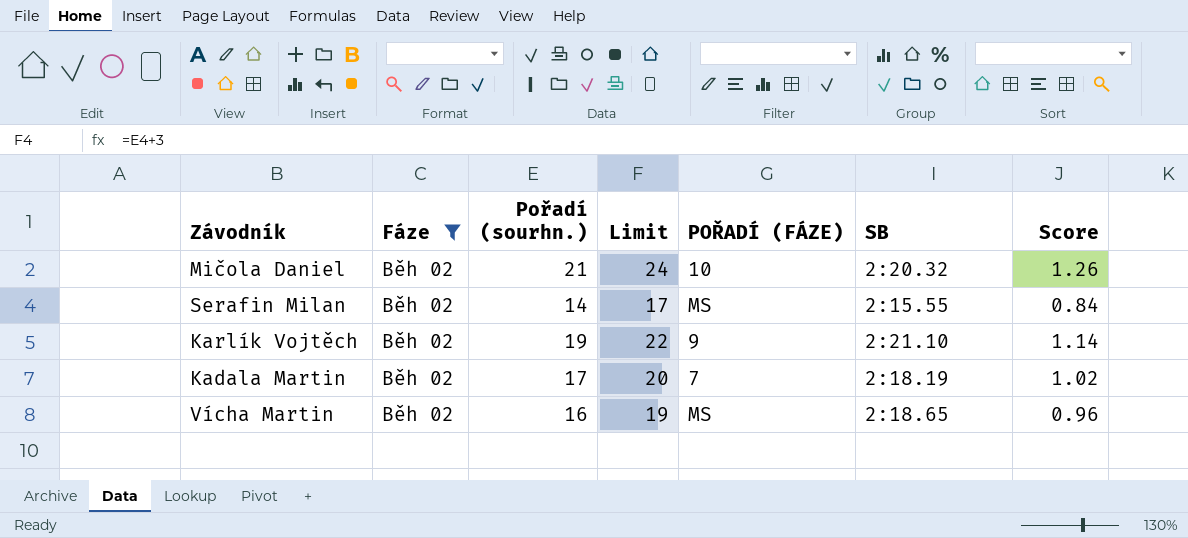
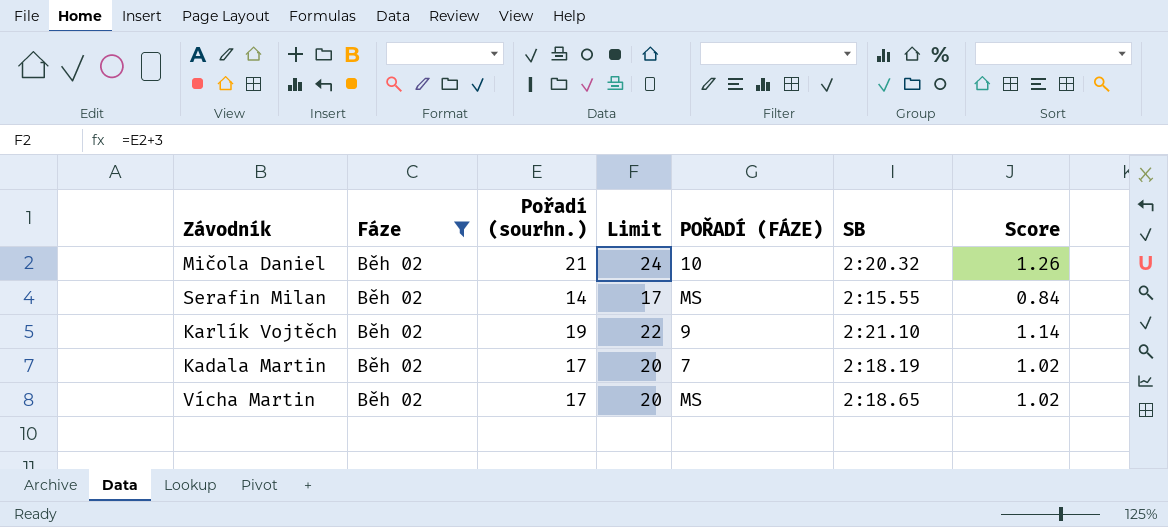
Vícha Martin | Pořadí (sourhn.): 16 -> 17
Vícha Martin | Limit: 19 -> 20
Vícha Martin | Score: 0.96 -> 1.02

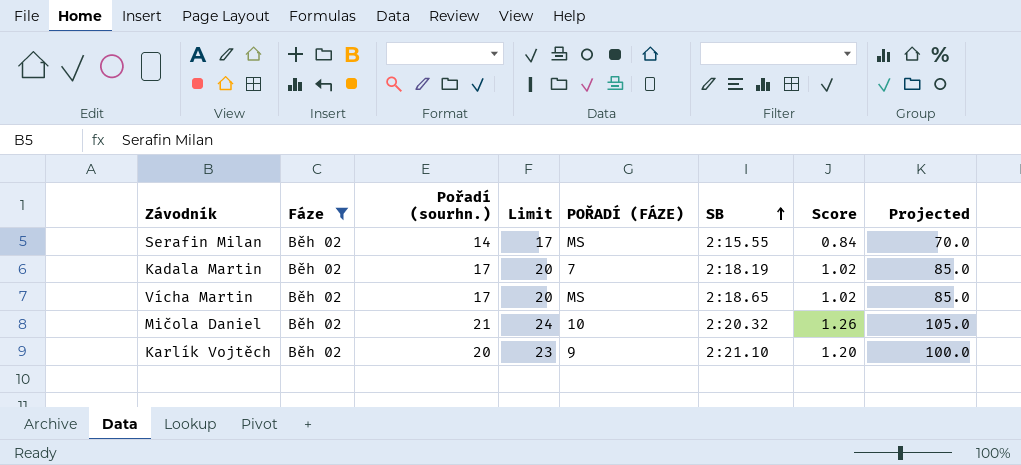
row order: none -> SB ascending
column Projected | formula: none -> [Pořadí (sourhn.)] * 5
Karlík Vojtěch | Pořadí (sourhn.): 19 -> 20
Karlík Vojtěch | Limit: 22 -> 23
Karlík Vojtěch | Score: 1.14 -> 1.20

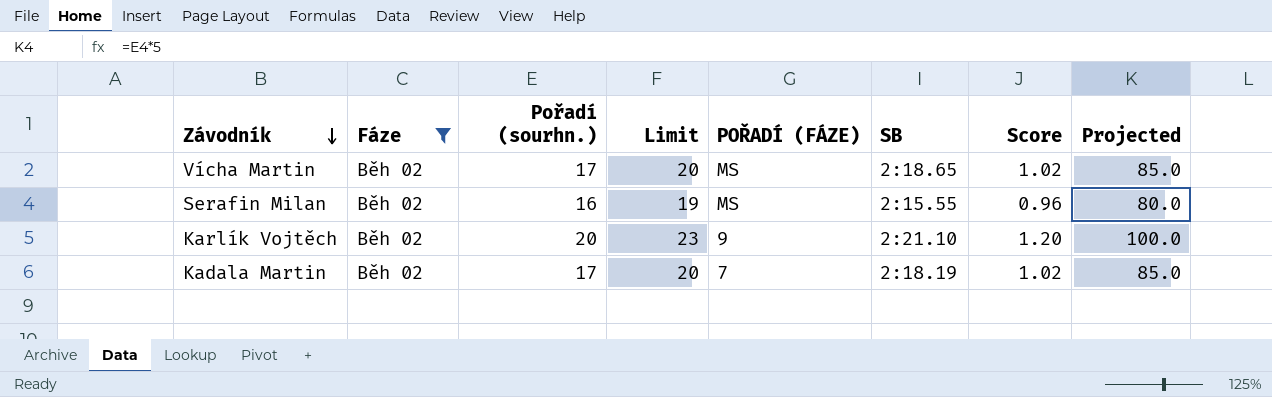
row order: SB ascending -> Závodník descending
row Mičola Daniel: Běh 02 | 21 | 24 | 10 | 2:20.32 | 1.26 | 105.0 -> none
Serafin Milan | Pořadí (sourhn.): 14 -> 16
Serafin Milan | Limit: 17 -> 19
Serafin Milan | Score: 0.84 -> 0.96
Serafin Milan | Projected: 70.0 -> 80.0

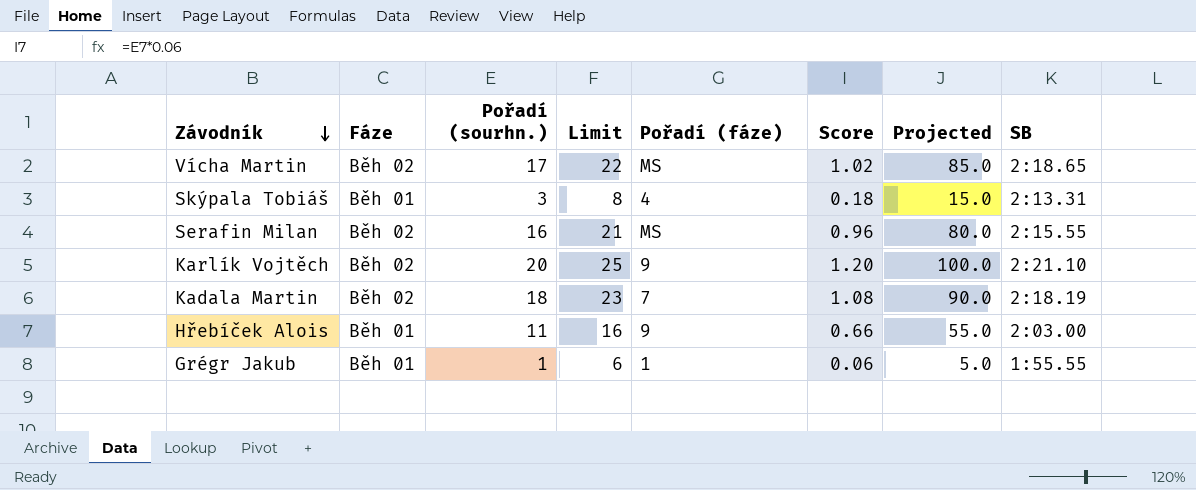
filter: Fáze = Běh 02 -> none
column Limit | formula: [Pořadí (sourhn.)] + 3 -> [Pořadí (sourhn.)] + 5
column name: POŘADÍ (FÁZE) -> Pořadí (fáze)
column SB | position: 6 -> 8
Kadala Martin | Pořadí (sourhn.): 17 -> 18
Kadala Martin | Score: 1.02 -> 1.08
Kadala Martin | Projected: 85.0 -> 90.0

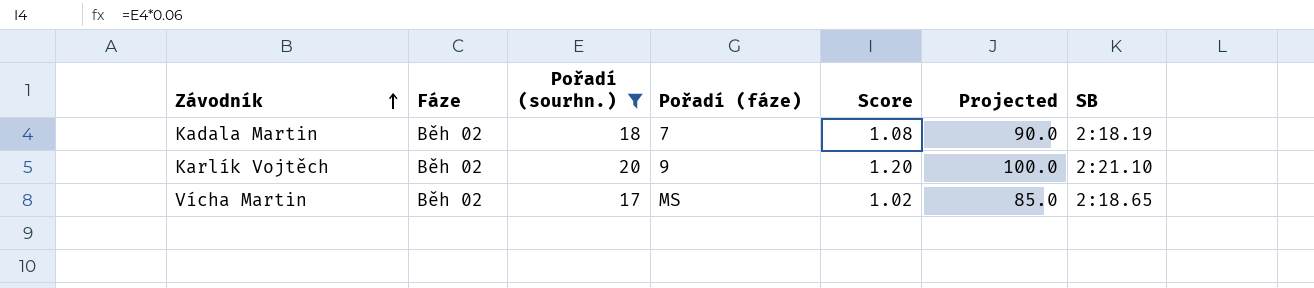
filter: none -> Pořadí (sourhn.) >= 17
row order: Závodník descending -> Závodník ascending
column Limit | formula: [Pořadí (sourhn.)] + 5 -> none

